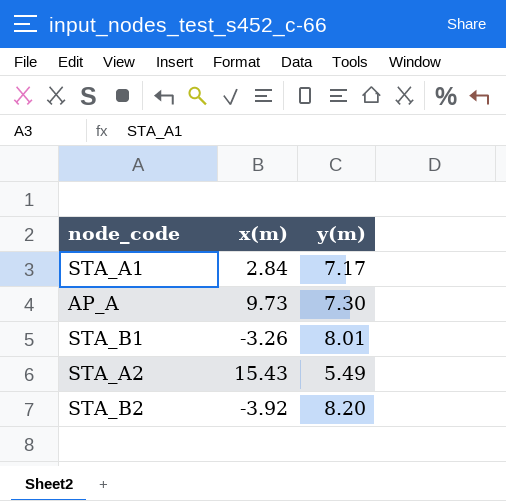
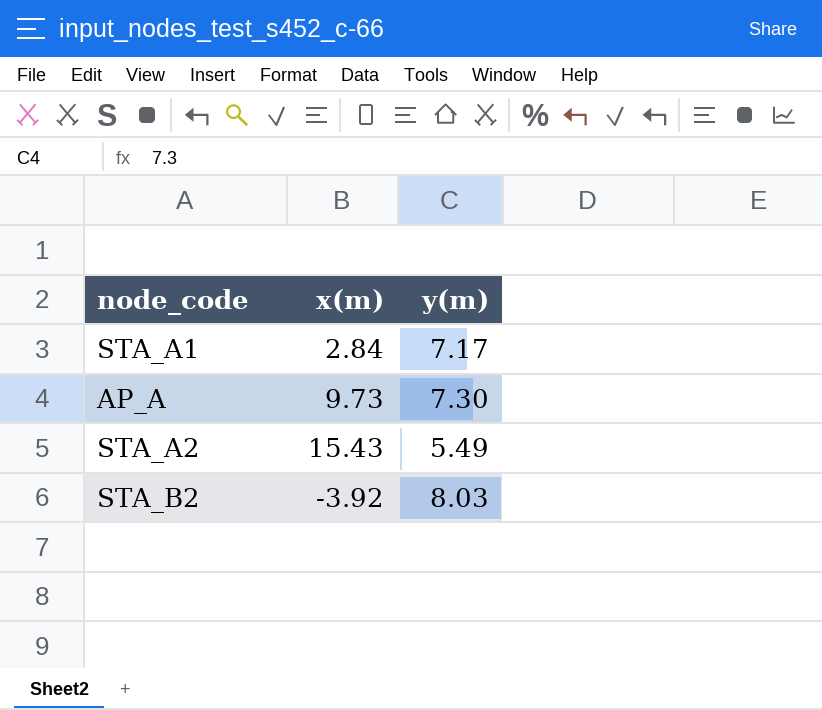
row STA_B1: -3.26 | 8.01 -> none
STA_B2 | y(m): 8.20 -> 8.03

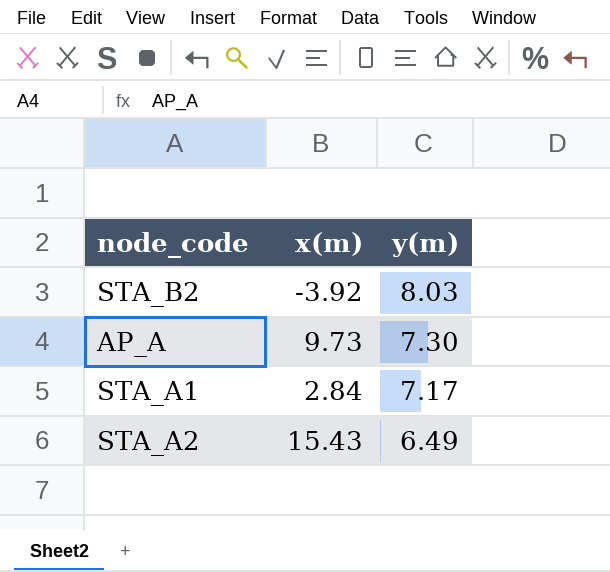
row order: none -> y(m) descending
STA_A2 | y(m): 5.49 -> 6.49

